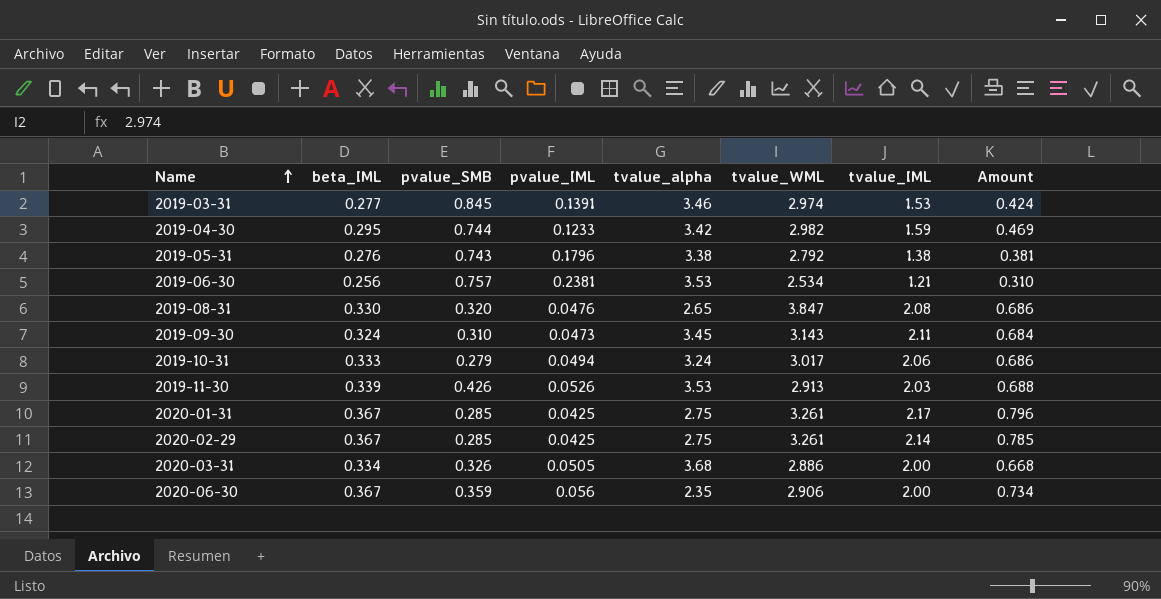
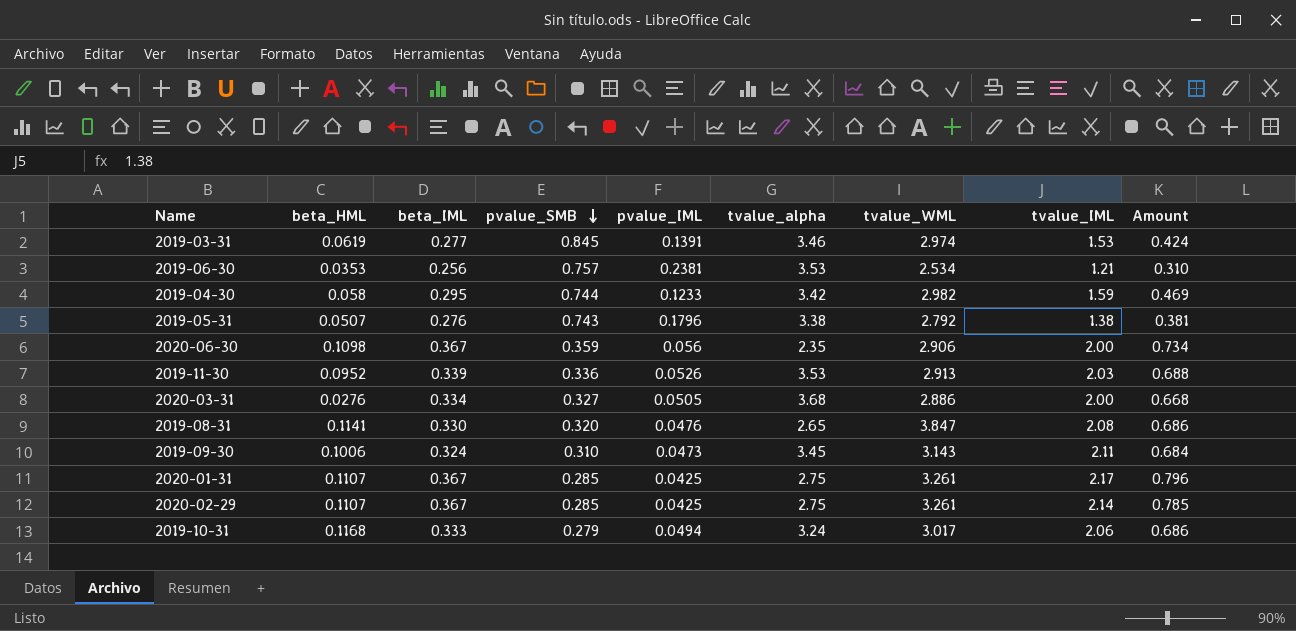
row order: Name ascending -> pvalue_SMB descending
column beta_HML | position: none -> 2
2019-11-30 | pvalue_SMB: 0.426 -> 0.336
2020-03-31 | pvalue_SMB: 0.326 -> 0.327

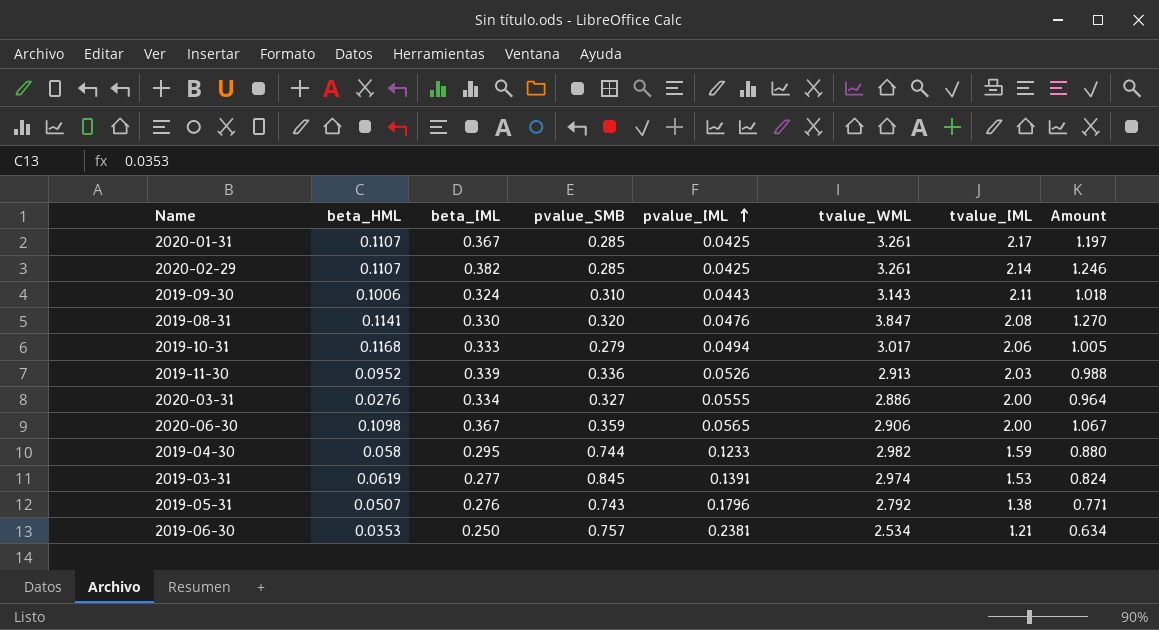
row order: pvalue_SMB descending -> pvalue_IML ascending
column tvalue_alpha | position: 6 -> none
column Amount | formula: [beta_IML] * [tvalue_IML] -> [beta_IML] * [tvalue_WML]
2020-02-29 | beta_IML: 0.367 -> 0.382
2019-09-30 | pvalue_IML: 0.0473 -> 0.0443
2020-03-31 | pvalue_IML: 0.0505 -> 0.0555
2020-06-30 | pvalue_IML: 0.056 -> 0.0565
2019-06-30 | beta_IML: 0.256 -> 0.250

